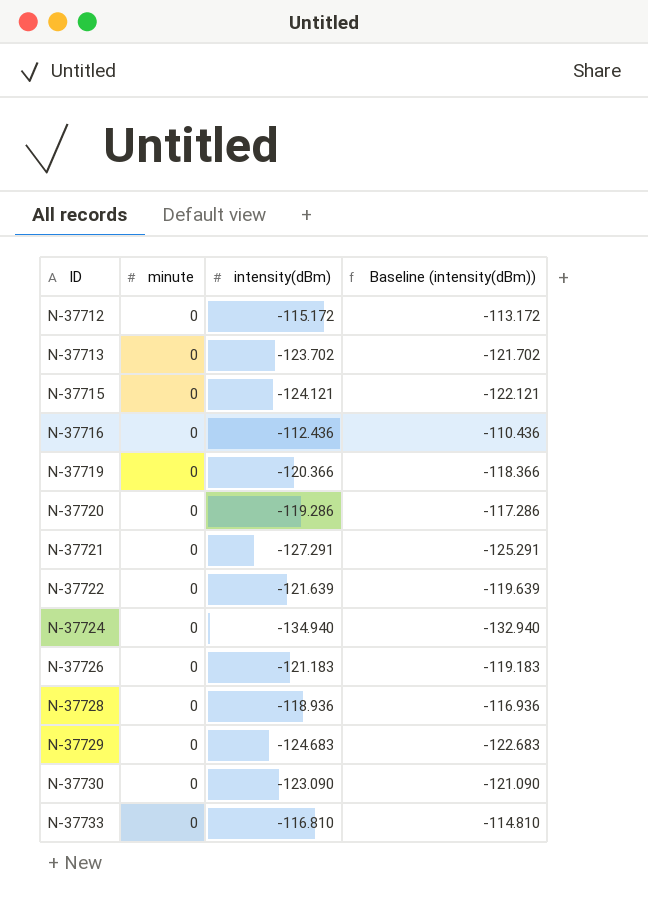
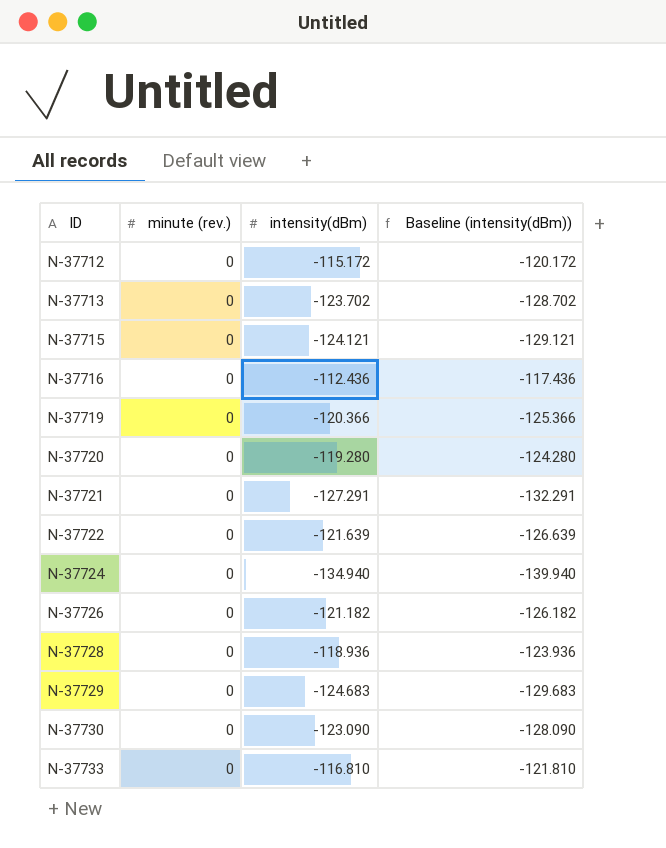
column name: minute -> minute (rev.)
column Baseline (intensity(dBm)) | formula: [intensity(dBm)] + 2 -> [intensity(dBm)] - 5
N-37720 | intensity(dBm): -119.286 -> -119.280
N-37726 | intensity(dBm): -121.183 -> -121.182

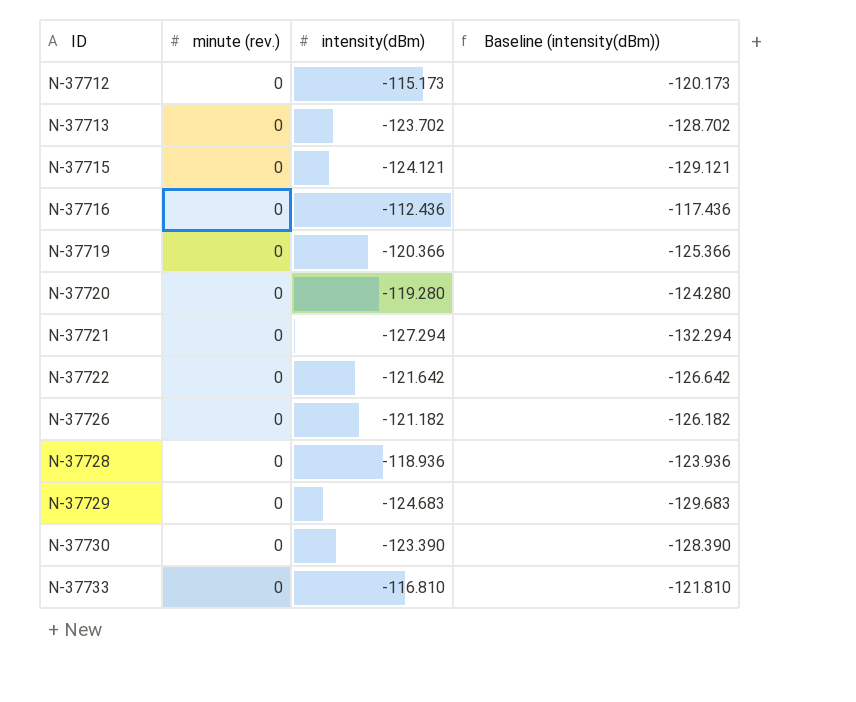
row N-37724: 0 | -134.940 | -139.940 -> none
N-37712 | intensity(dBm): -115.172 -> -115.173
N-37712 | Baseline (intensity(dBm)): -120.172 -> -120.173
N-37721 | intensity(dBm): -127.291 -> -127.294
N-37721 | Baseline (intensity(dBm)): -132.291 -> -132.294
N-37722 | intensity(dBm): -121.639 -> -121.642
N-37722 | Baseline (intensity(dBm)): -126.639 -> -126.642
N-37730 | intensity(dBm): -123.090 -> -123.390
N-37730 | Baseline (intensity(dBm)): -128.090 -> -128.390

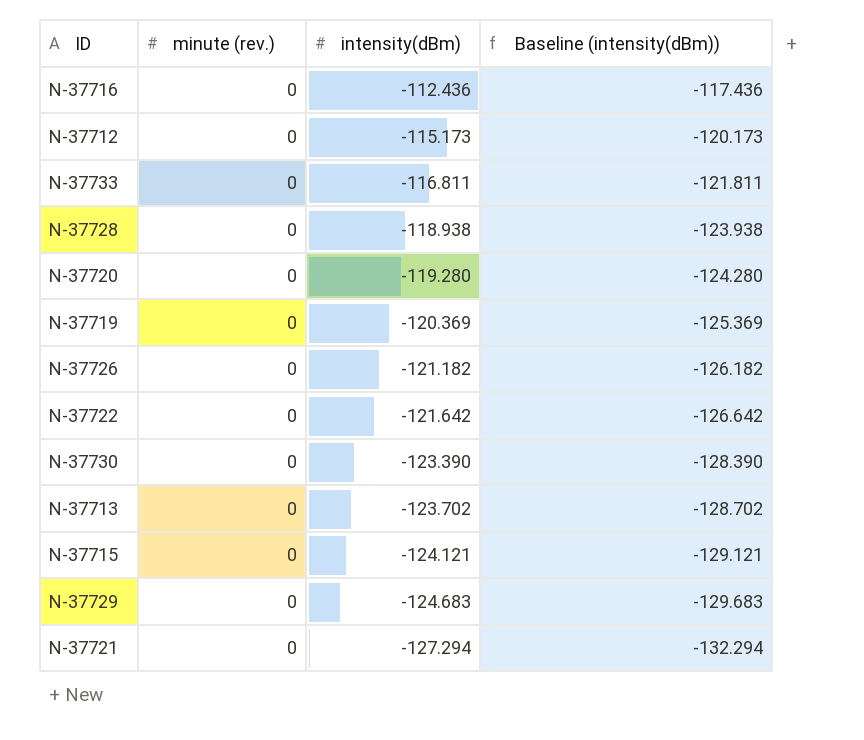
row order: ID ascending -> intensity(dBm) descending
N-37733 | intensity(dBm): -116.810 -> -116.811
N-37733 | Baseline (intensity(dBm)): -121.810 -> -121.811
N-37728 | intensity(dBm): -118.936 -> -118.938
N-37728 | Baseline (intensity(dBm)): -123.936 -> -123.938
N-37719 | intensity(dBm): -120.366 -> -120.369
N-37719 | Baseline (intensity(dBm)): -125.366 -> -125.369

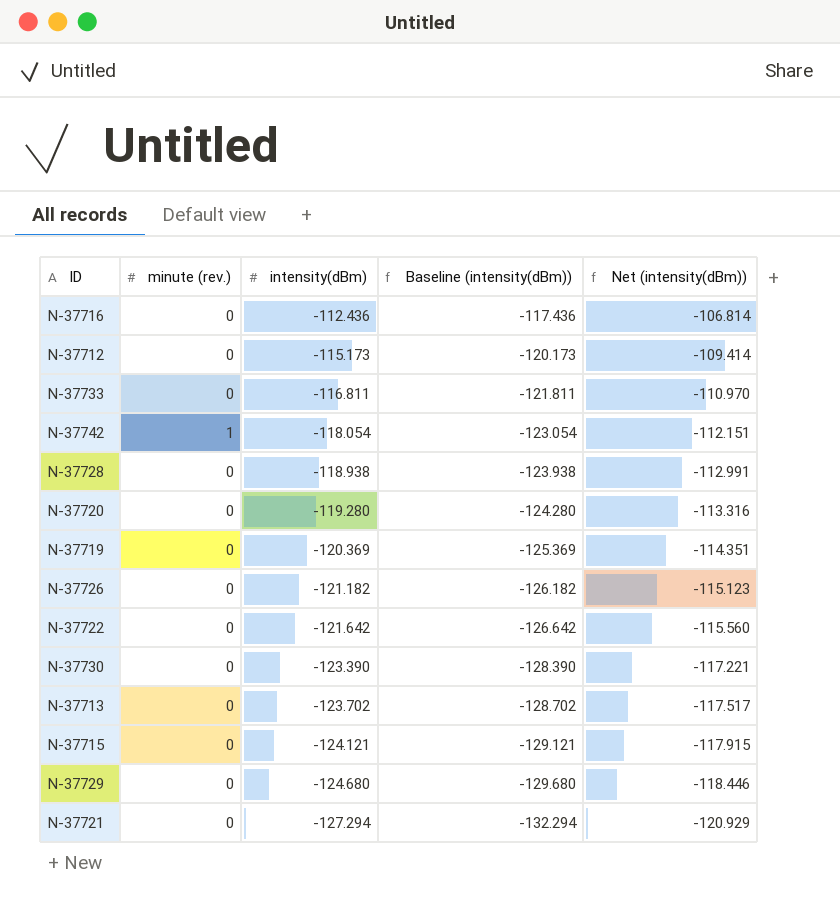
column Net (intensity(dBm)) | formula: none -> [intensity(dBm)] * 0.95
row N-37742: none -> 1 | -118.054 | -123.054 | -112.151
N-37729 | intensity(dBm): -124.683 -> -124.680
N-37729 | Baseline (intensity(dBm)): -129.683 -> -129.680

